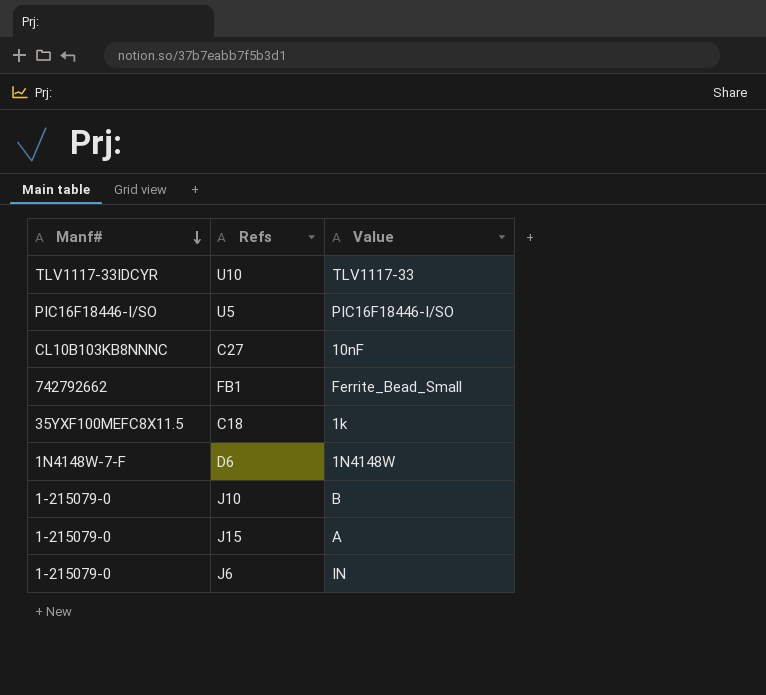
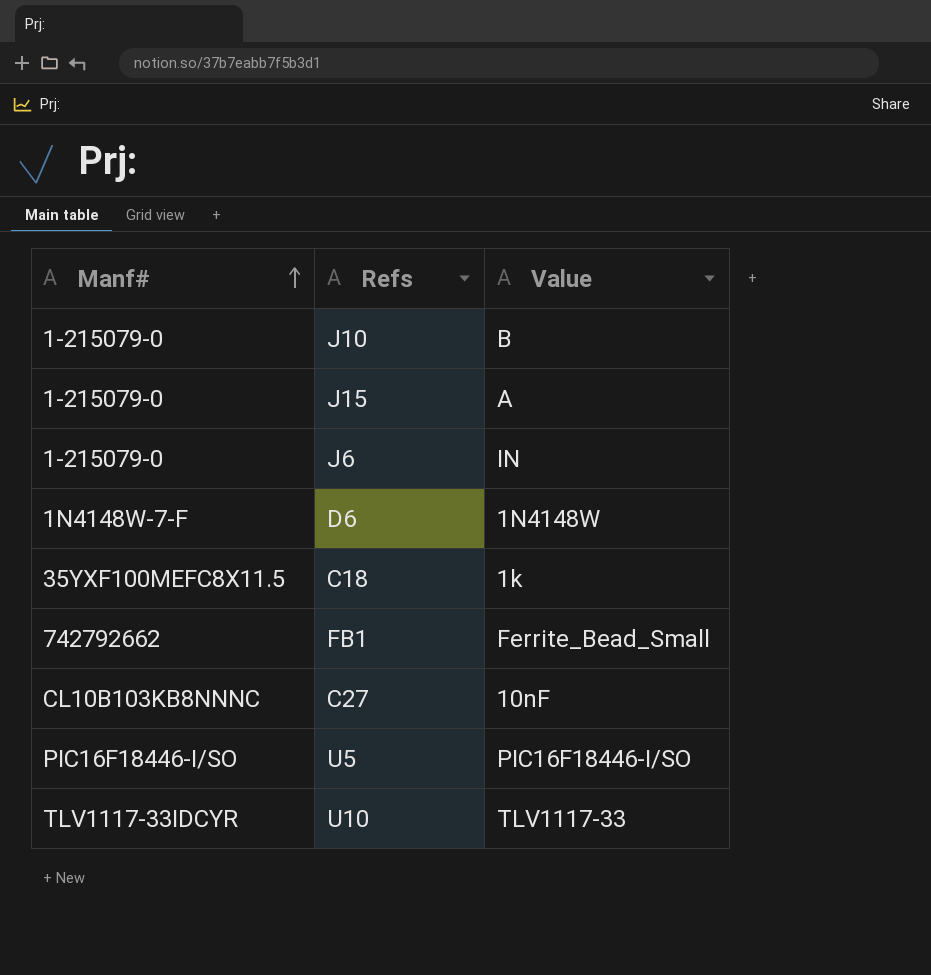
row order: Manf# descending -> Manf# ascending

